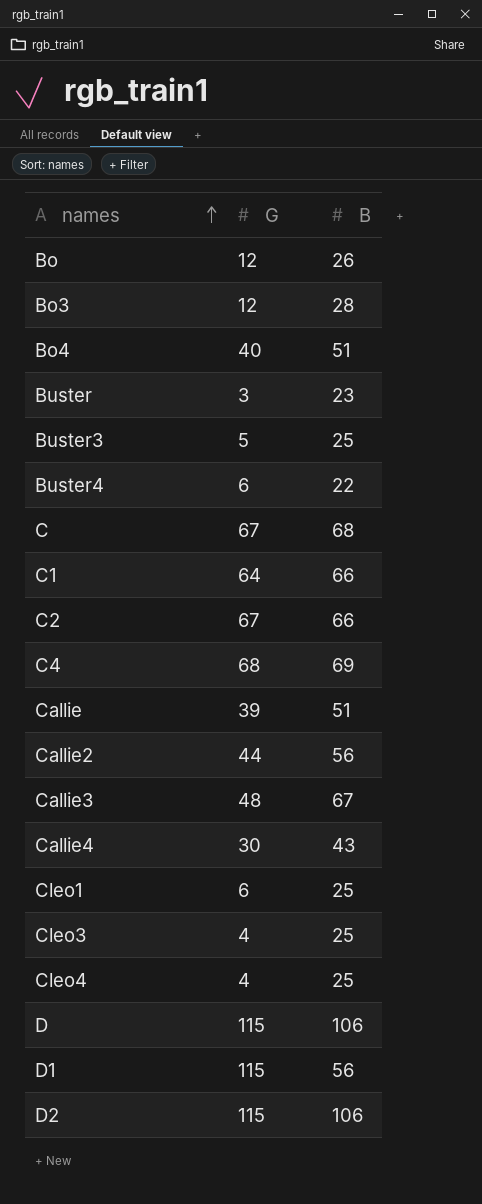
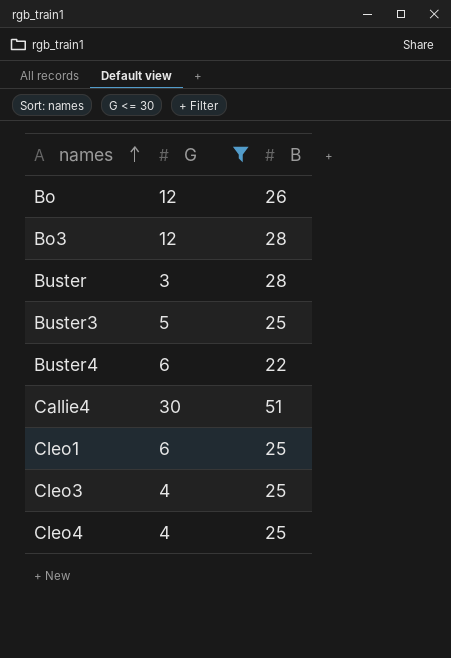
filter: none -> G <= 30
Buster | B: 23 -> 28
Callie4 | B: 43 -> 51

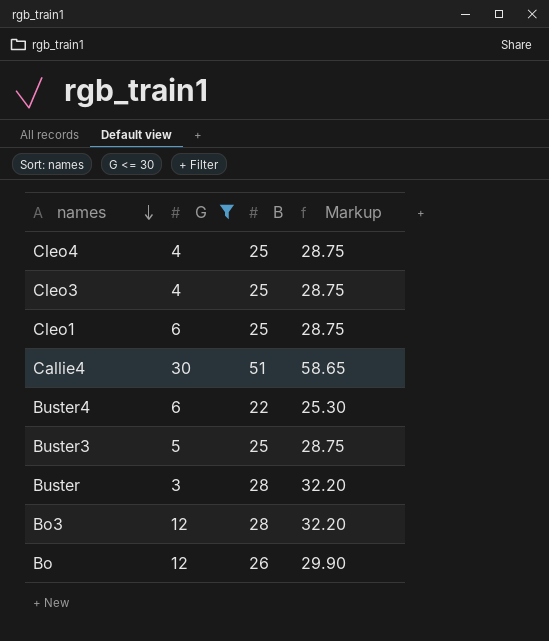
row order: names ascending -> names descending
column Markup | formula: none -> [B] * 1.15

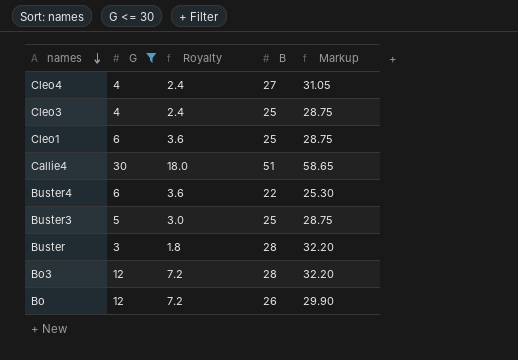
column Royalty | formula: none -> [G] * 0.6
Cleo4 | B: 25 -> 27
Cleo4 | Markup: 28.75 -> 31.05

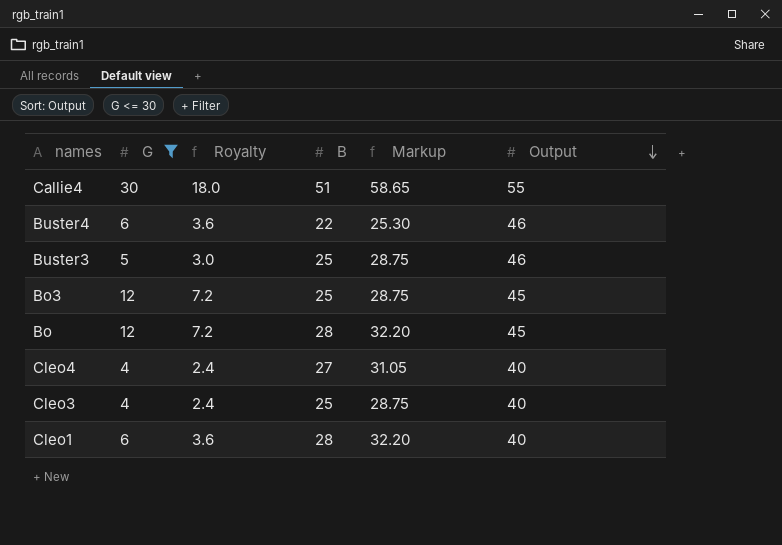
row order: names descending -> Output descending
column Output | position: none -> 6
row Buster: 3 | 1.8 | 28 | 32.20 -> none
Bo3 | B: 28 -> 25
Bo3 | Markup: 32.20 -> 28.75
Bo | B: 26 -> 28
Bo | Markup: 29.90 -> 32.20
Cleo1 | B: 25 -> 28
Cleo1 | Markup: 28.75 -> 32.20

